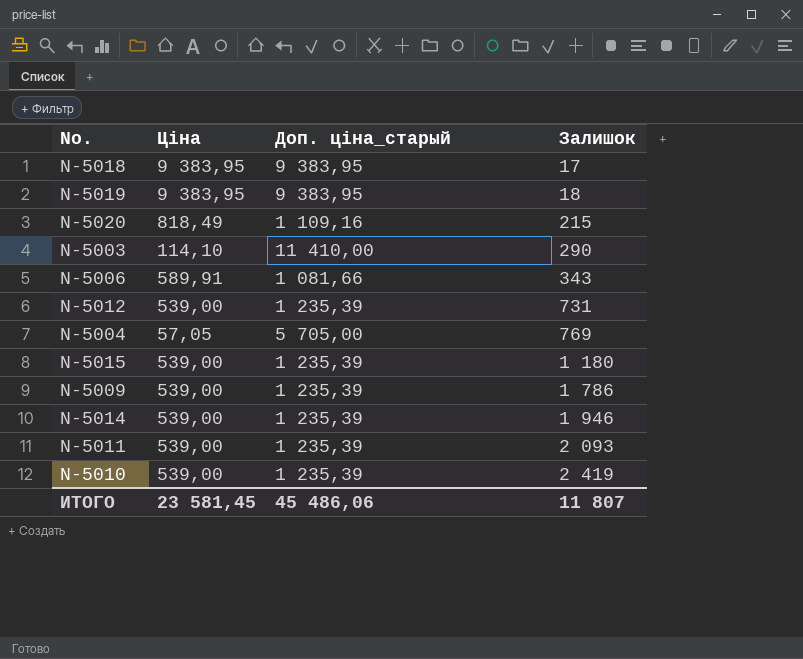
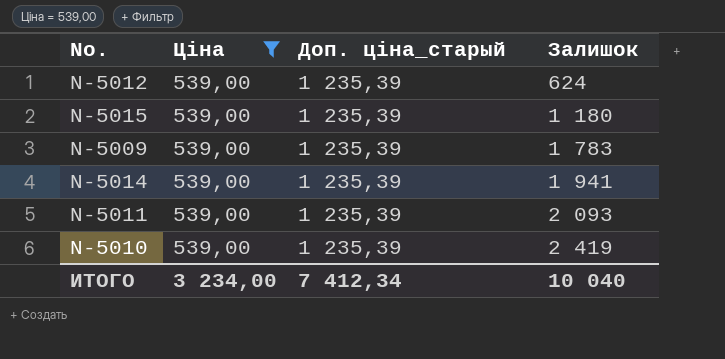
filter: none -> Ціна = 539,00
N-5012 | Залишок: 731 -> 624
N-5009 | Залишок: 1 786 -> 1 783
N-5014 | Залишок: 1 946 -> 1 941
ИТОГО | Ціна: 23 581,45 -> 3 234,00
ИТОГО | Доп. ціна_старый: 45 486,06 -> 7 412,34
ИТОГО | Залишок: 11 807 -> 10 040

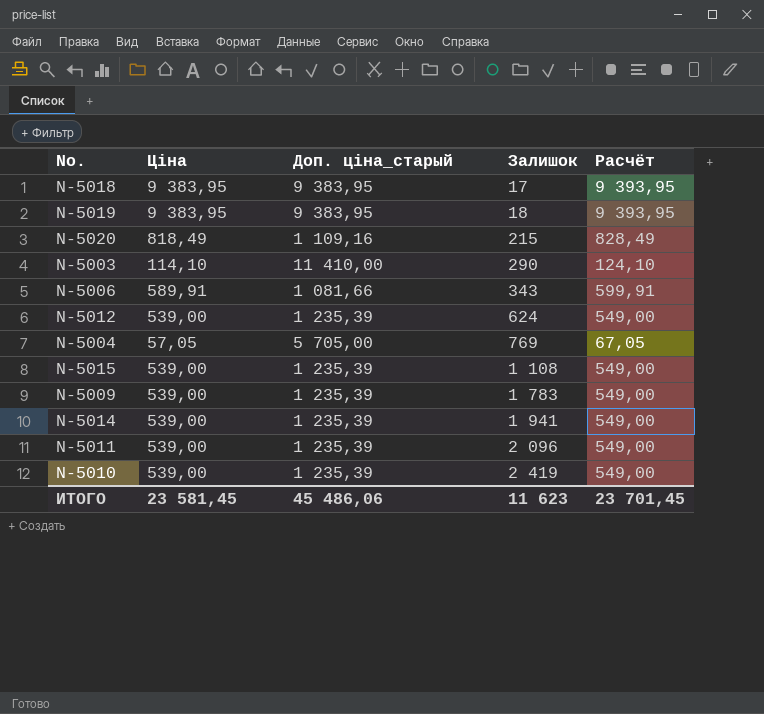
filter: Ціна = 539,00 -> none
column Расчёт | formula: none -> [Ціна] + 10
N-5015 | Залишок: 1 180 -> 1 108
N-5011 | Залишок: 2 093 -> 2 096
ИТОГО | Ціна: 3 234,00 -> 23 581,45
ИТОГО | Доп. ціна_старый: 7 412,34 -> 45 486,06
ИТОГО | Залишок: 10 040 -> 11 623

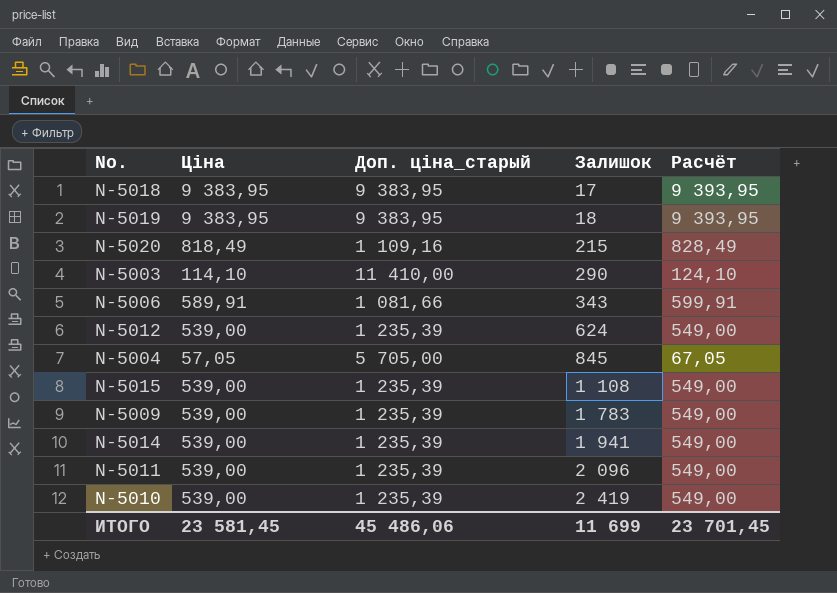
N-5004 | Залишок: 769 -> 845
ИТОГО | Залишок: 11 623 -> 11 699

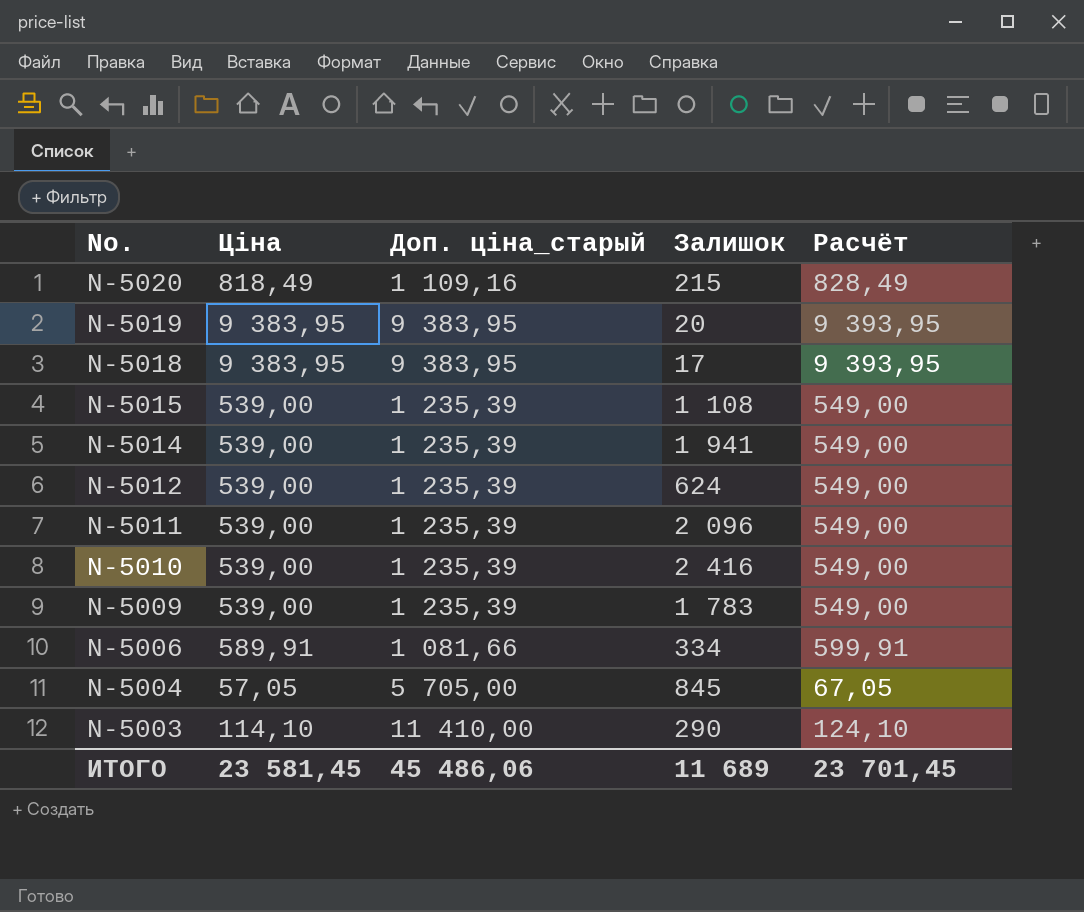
row order: Залишок ascending -> No. descending
N-5019 | Залишок: 18 -> 20
N-5010 | Залишок: 2 419 -> 2 416
N-5006 | Залишок: 343 -> 334
ИТОГО | Залишок: 11 699 -> 11 689

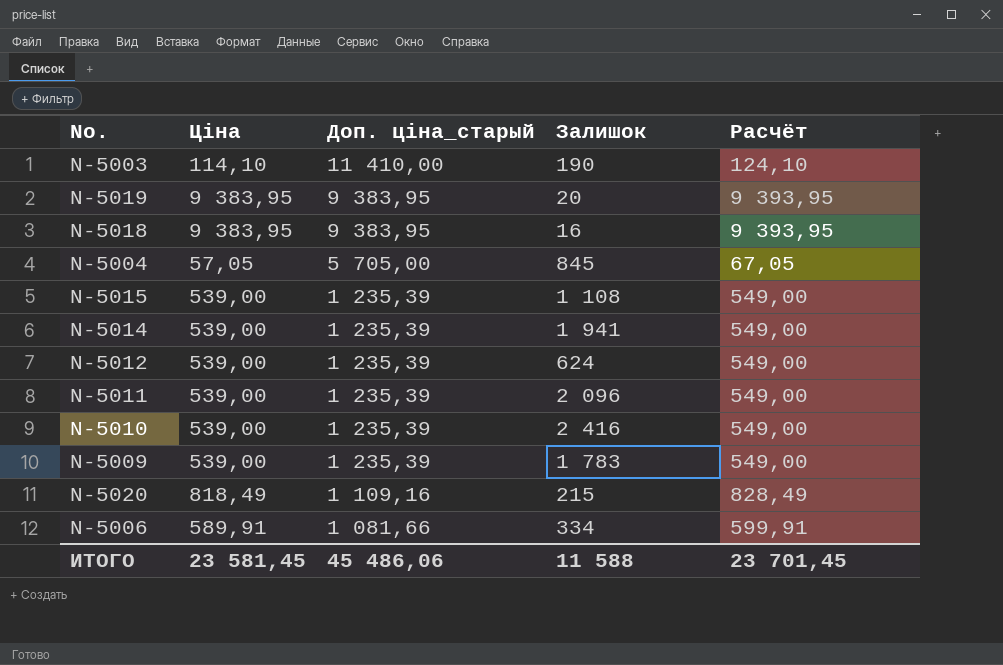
row order: No. descending -> Доп. ціна_старый descending
N-5003 | Залишок: 290 -> 190
N-5018 | Залишок: 17 -> 16
ИТОГО | Залишок: 11 689 -> 11 588

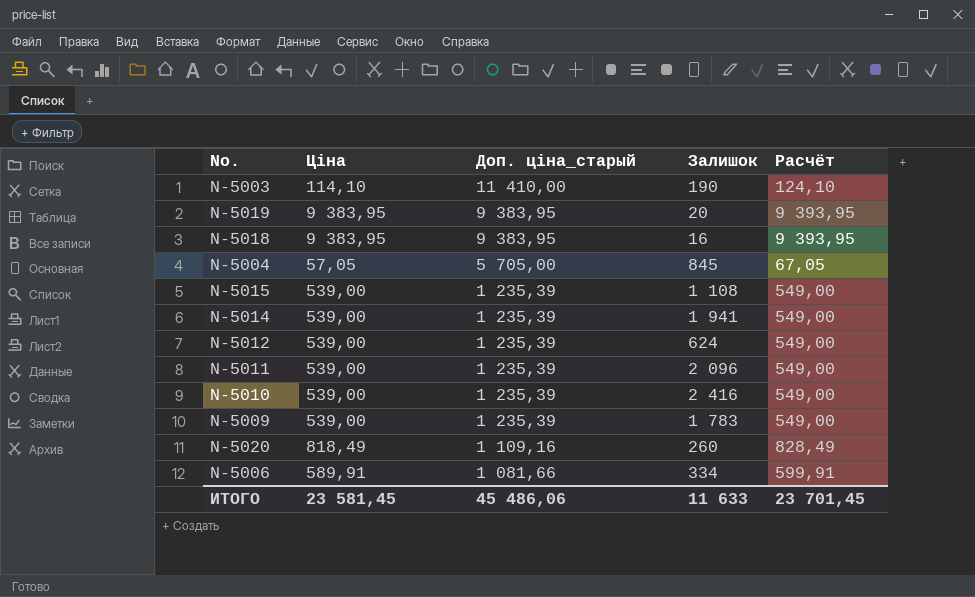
N-5020 | Залишок: 215 -> 260
ИТОГО | Залишок: 11 588 -> 11 633

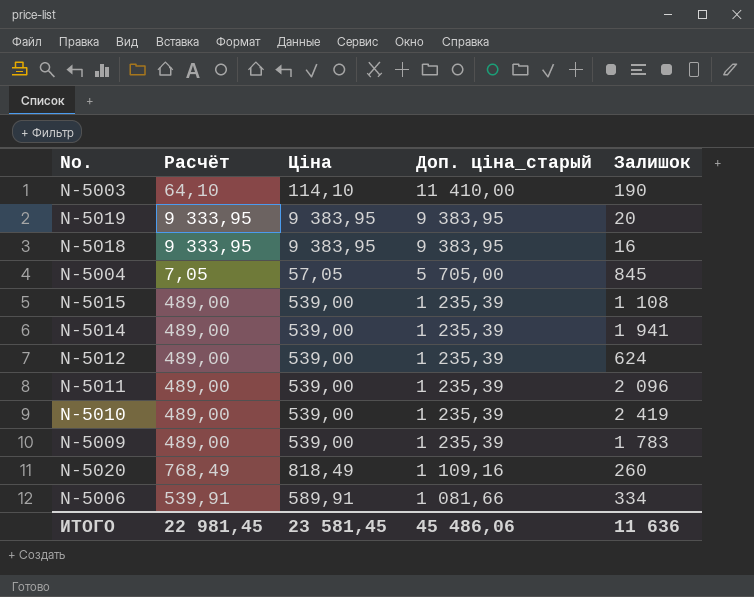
column Расчёт | formula: [Ціна] + 10 -> [Ціна] - 50
column Расчёт | position: 5 -> 2
N-5010 | Залишок: 2 416 -> 2 419
ИТОГО | Расчёт: 23 701,45 -> 22 981,45
ИТОГО | Залишок: 11 633 -> 11 636

